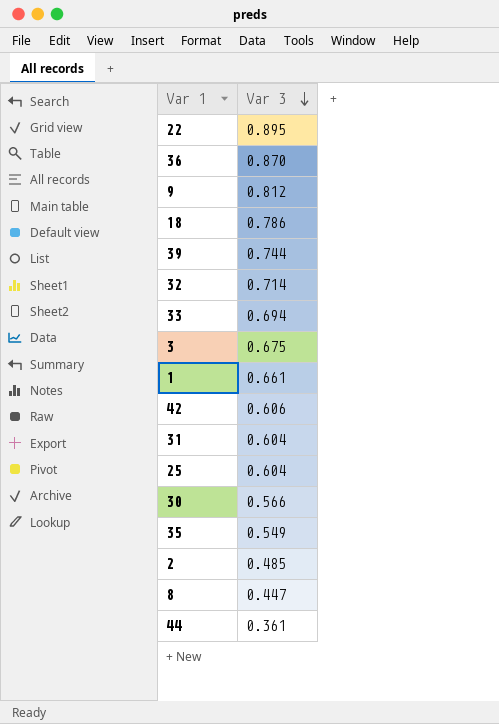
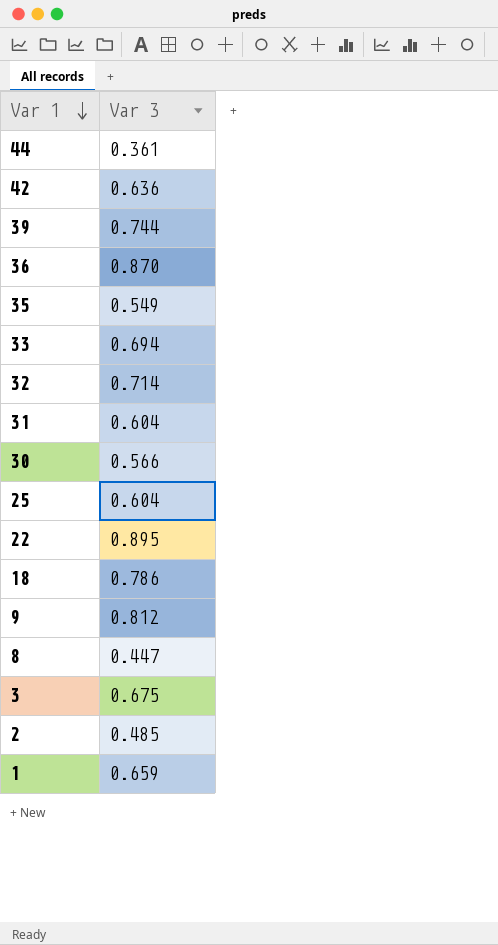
row order: Var 3 descending -> Var 1 descending
42 | Var 3: 0.606 -> 0.636
1 | Var 3: 0.661 -> 0.659

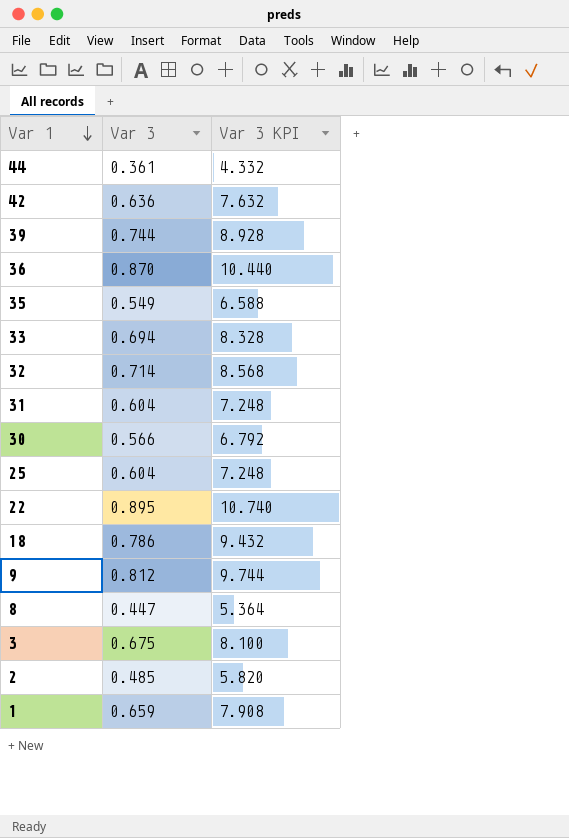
column Var 3 KPI | formula: none -> [Var 3] * 12

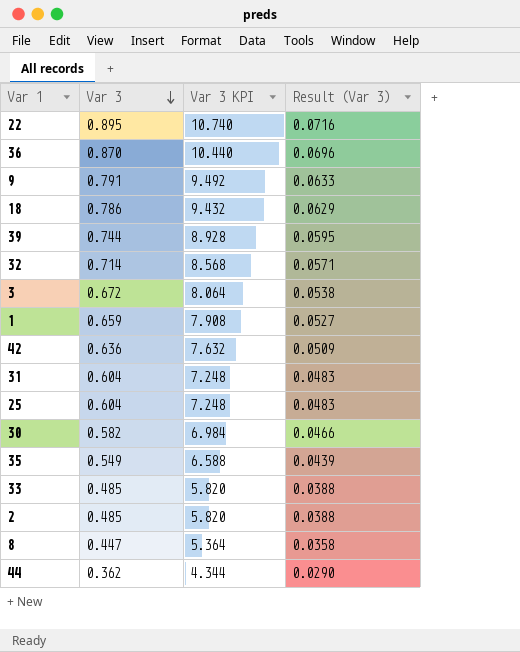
row order: Var 1 descending -> Var 3 descending
column Result (Var 3) | formula: none -> [Var 3] * 0.08
9 | Var 3: 0.812 -> 0.791
9 | Var 3 KPI: 9.744 -> 9.492
3 | Var 3: 0.675 -> 0.672
3 | Var 3 KPI: 8.100 -> 8.064
30 | Var 3: 0.566 -> 0.582
30 | Var 3 KPI: 6.792 -> 6.984
33 | Var 3: 0.694 -> 0.485
33 | Var 3 KPI: 8.328 -> 5.820
44 | Var 3: 0.361 -> 0.362
44 | Var 3 KPI: 4.332 -> 4.344

